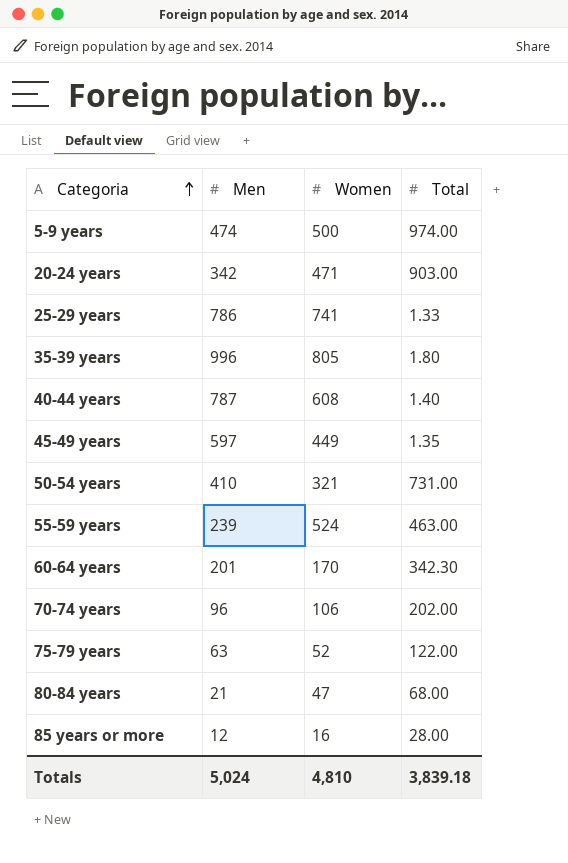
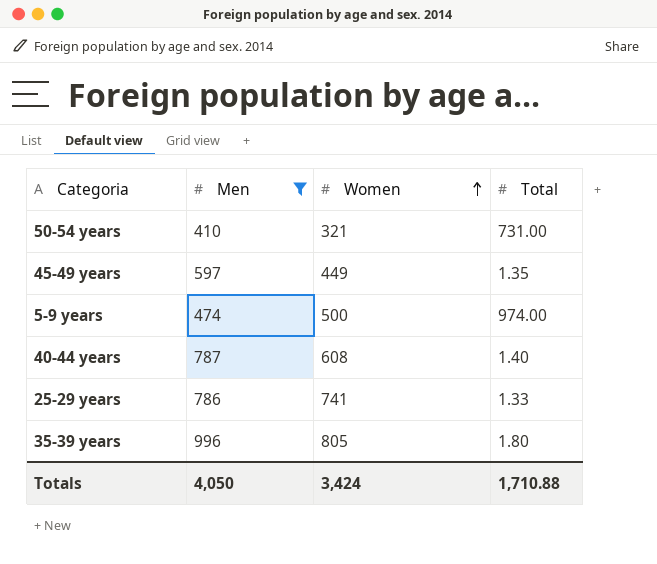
filter: none -> Men >= 410
row order: Categoria ascending -> Women ascending
Totals | Men: 5,024 -> 4,050
Totals | Women: 4,810 -> 3,424
Totals | Total: 3,839.18 -> 1,710.88

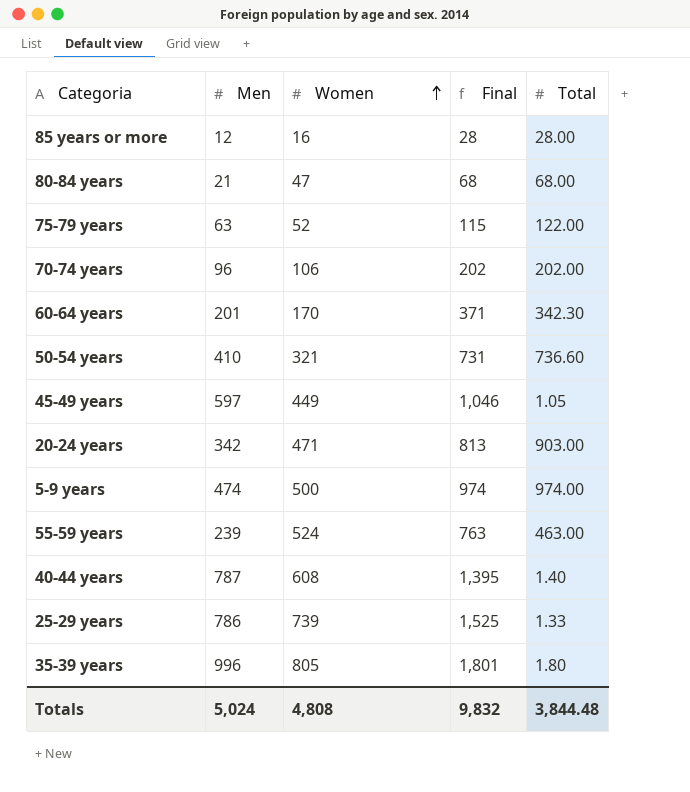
filter: Men >= 410 -> none
column Final | formula: none -> [Men] + [Women]
50-54 years | Total: 731.00 -> 736.60
45-49 years | Total: 1.35 -> 1.05
25-29 years | Women: 741 -> 739
Totals | Men: 4,050 -> 5,024
Totals | Women: 3,424 -> 4,808
Totals | Total: 1,710.88 -> 3,844.48

